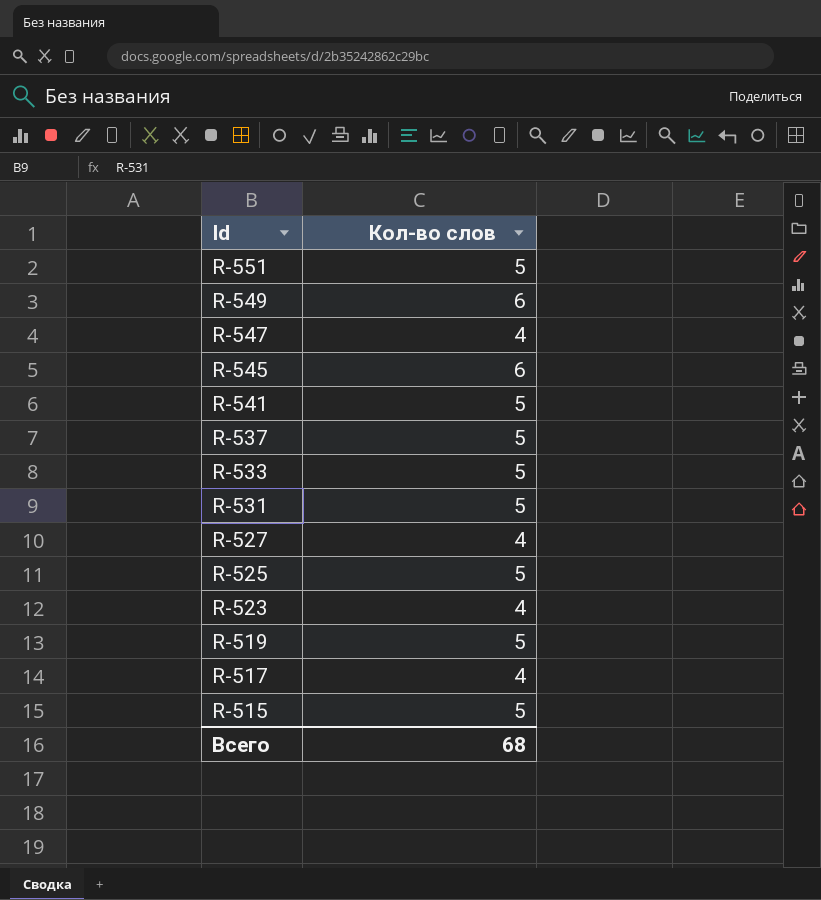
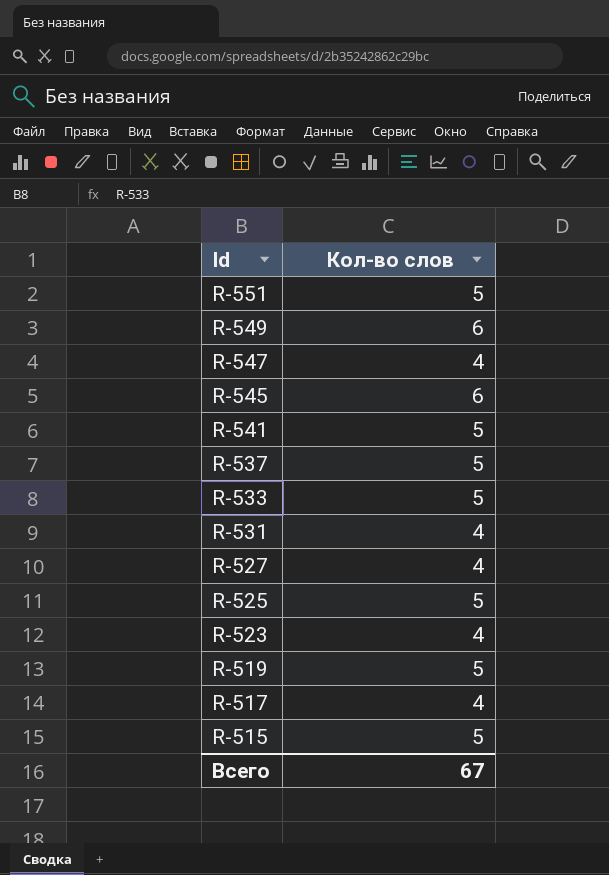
R-531 | Кол-во слов: 5 -> 4
Всего | Кол-во слов: 68 -> 67

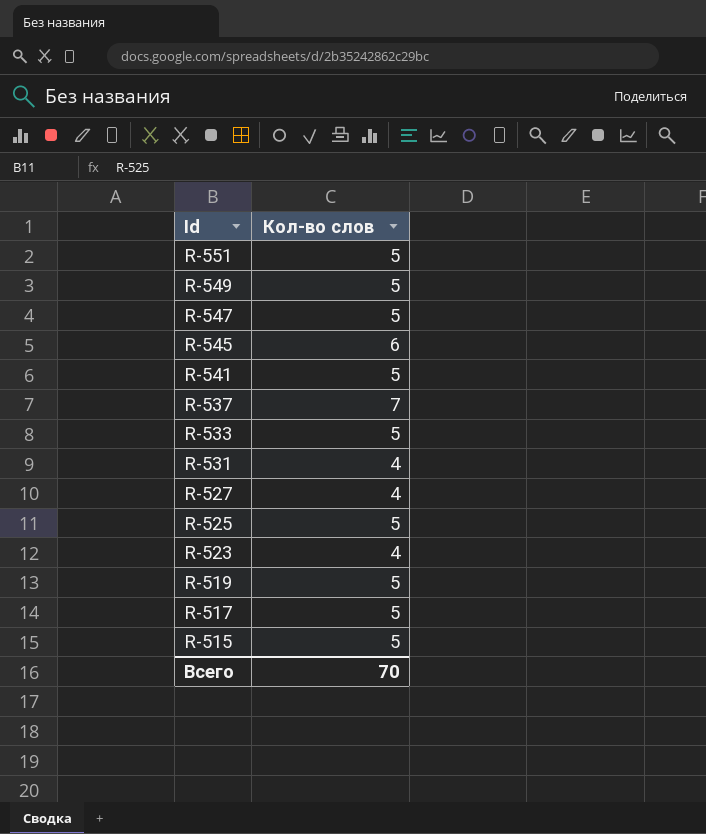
R-549 | Кол-во слов: 6 -> 5
R-547 | Кол-во слов: 4 -> 5
R-537 | Кол-во слов: 5 -> 7
R-517 | Кол-во слов: 4 -> 5
Всего | Кол-во слов: 67 -> 70

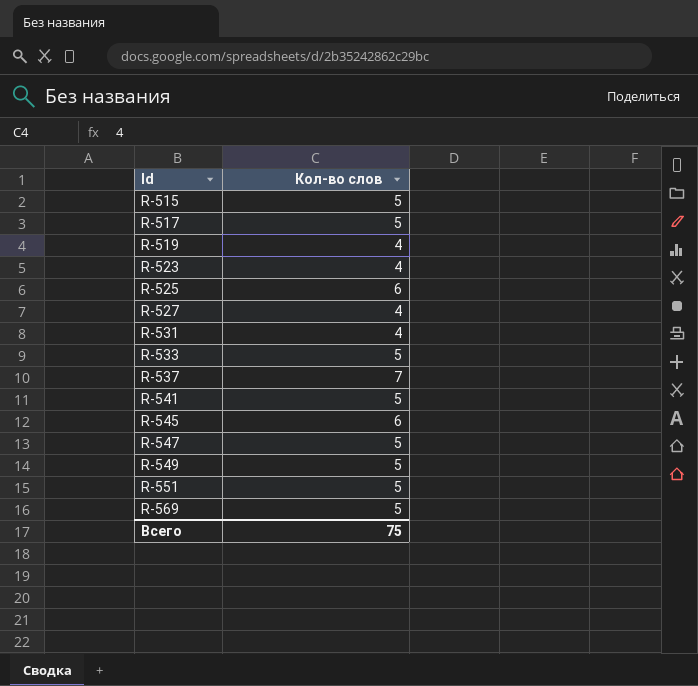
row order: Id descending -> Id ascending
R-519 | Кол-во слов: 5 -> 4
R-525 | Кол-во слов: 5 -> 6
row R-569: none -> 5
Всего | Кол-во слов: 70 -> 75

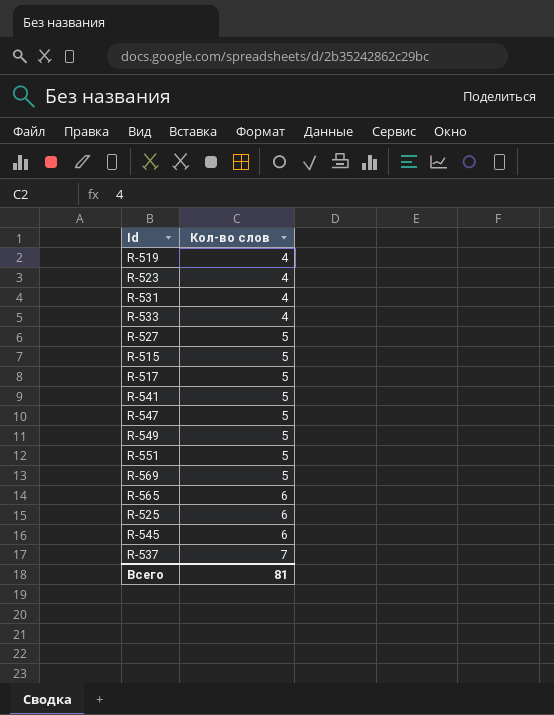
row order: Id ascending -> Кол-во слов ascending
R-533 | Кол-во слов: 5 -> 4
R-527 | Кол-во слов: 4 -> 5
row R-565: none -> 6
Всего | Кол-во слов: 75 -> 81

